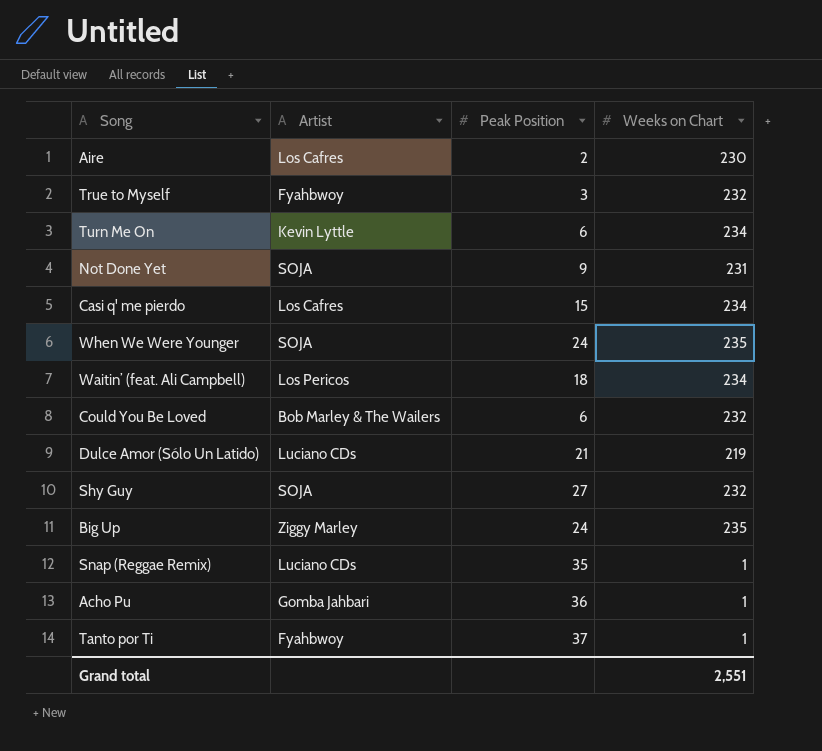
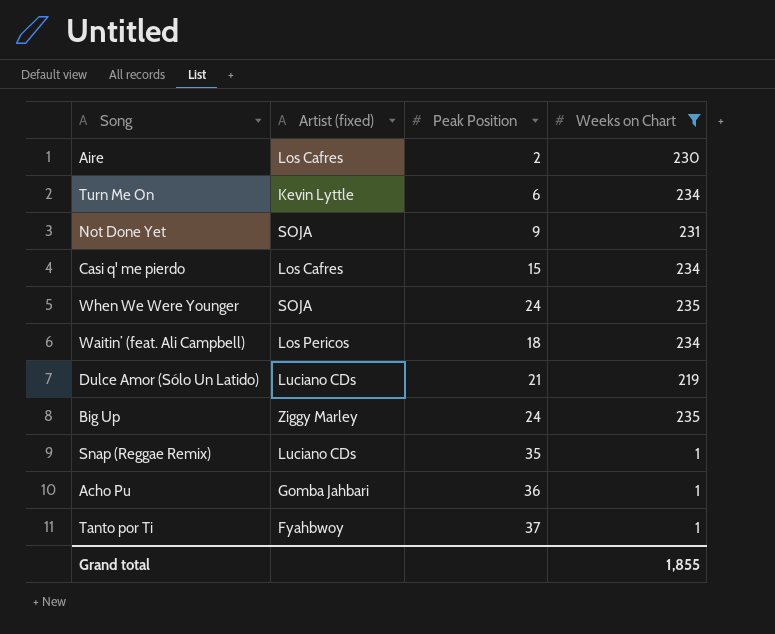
filter: none -> Weeks on Chart != 232
column name: Artist -> Artist (fixed)
Grand total | Weeks on Chart: 2,551 -> 1,855

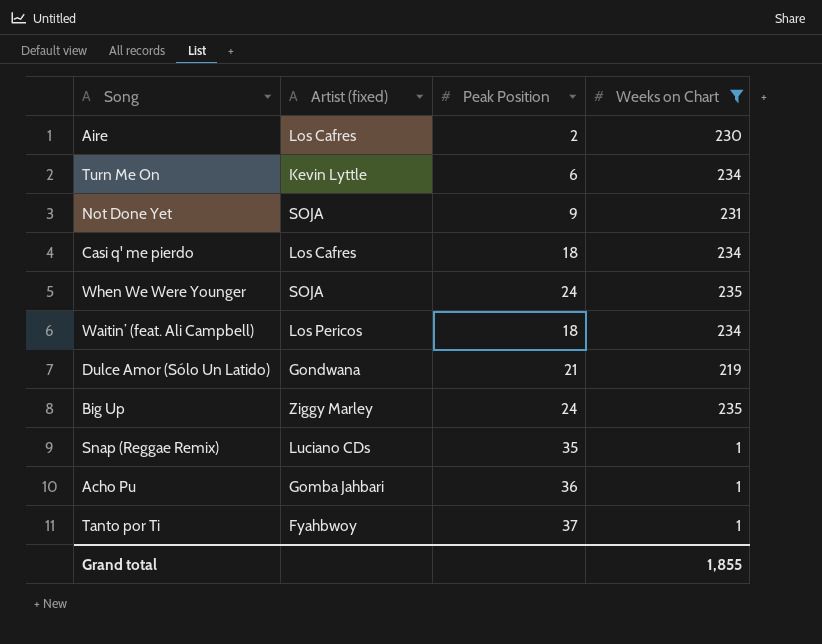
Casi q' me pierdo | Peak Position: 15 -> 18
Dulce Amor (Sólo Un Latido) | Artist (fixed): Luciano CDs -> Gondwana

